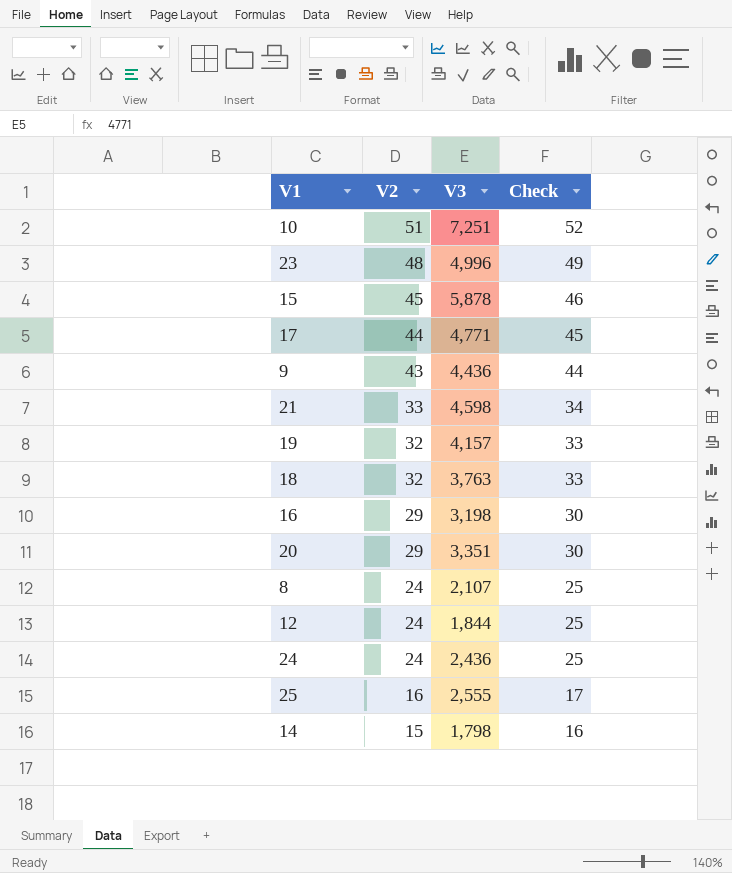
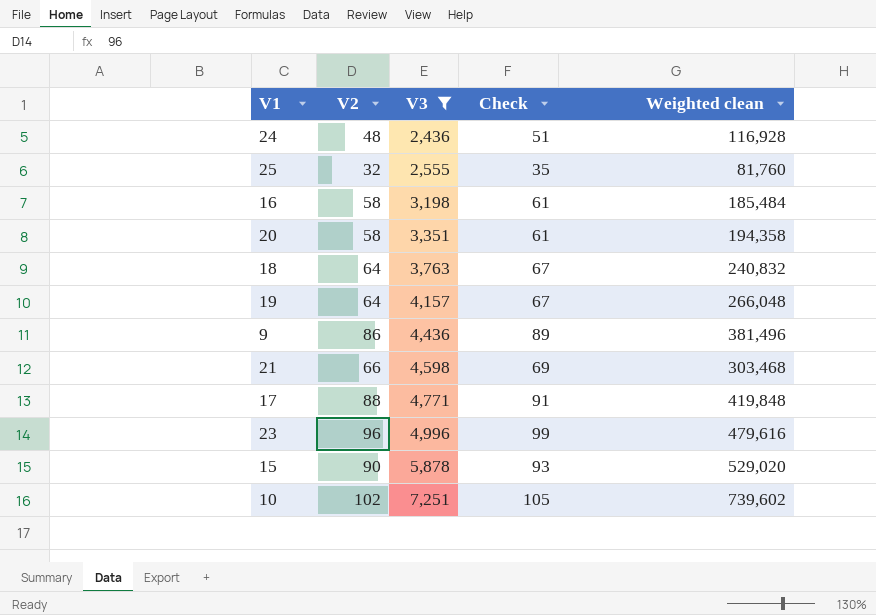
filter: none -> V3 >= 2,436
row order: V2 descending -> V3 ascending
column Check | formula: [V2] + 1 -> [V2] + 3
column Weighted clean | formula: none -> [V2] * [V3]
24 | V2: 24 -> 48
25 | V2: 16 -> 32
16 | V2: 29 -> 58
20 | V2: 29 -> 58
18 | V2: 32 -> 64
19 | V2: 32 -> 64
9 | V2: 43 -> 86
21 | V2: 33 -> 66
17 | V2: 44 -> 88
23 | V2: 48 -> 96
15 | V2: 45 -> 90
10 | V2: 51 -> 102

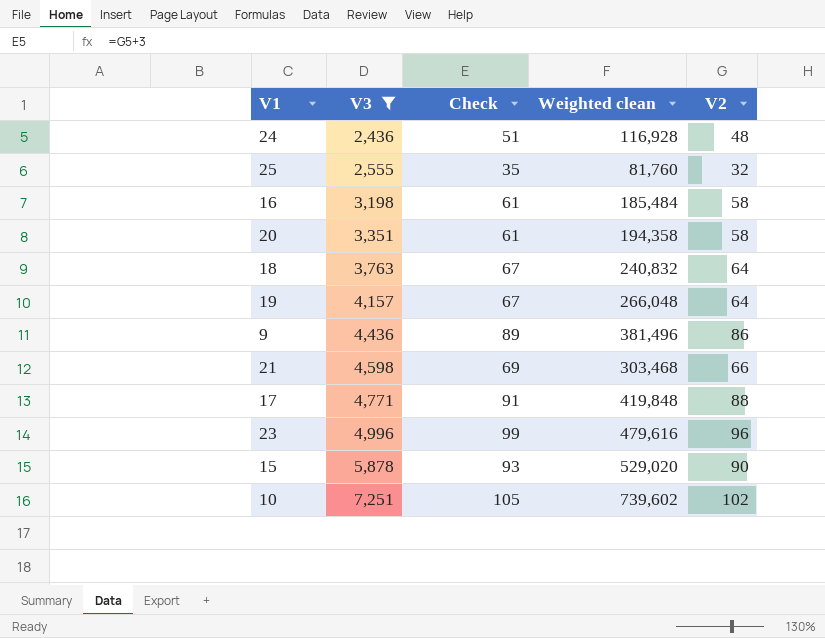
column V2 | position: 2 -> 5

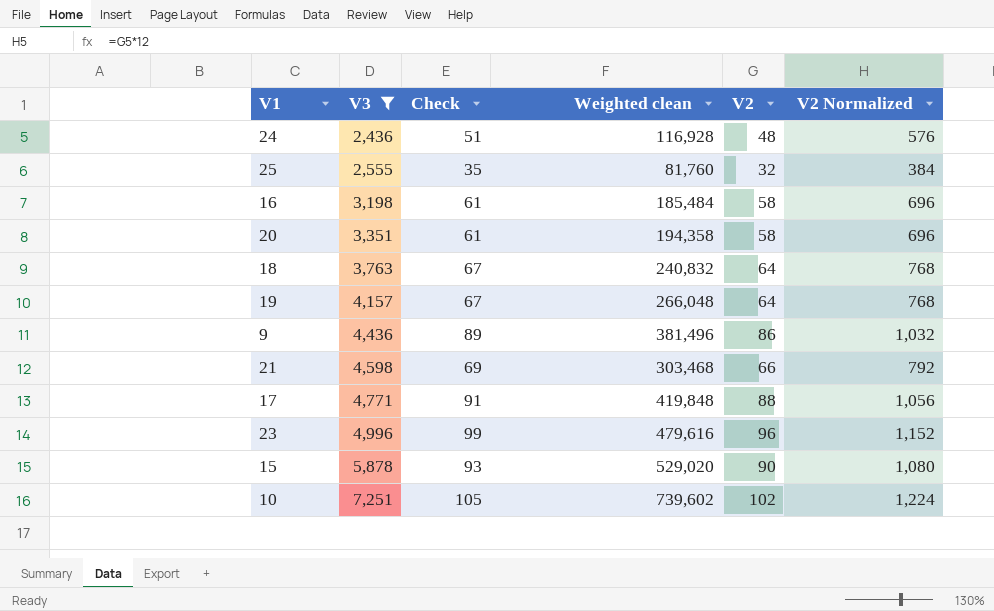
column V2 Normalized | formula: none -> [V2] * 12

